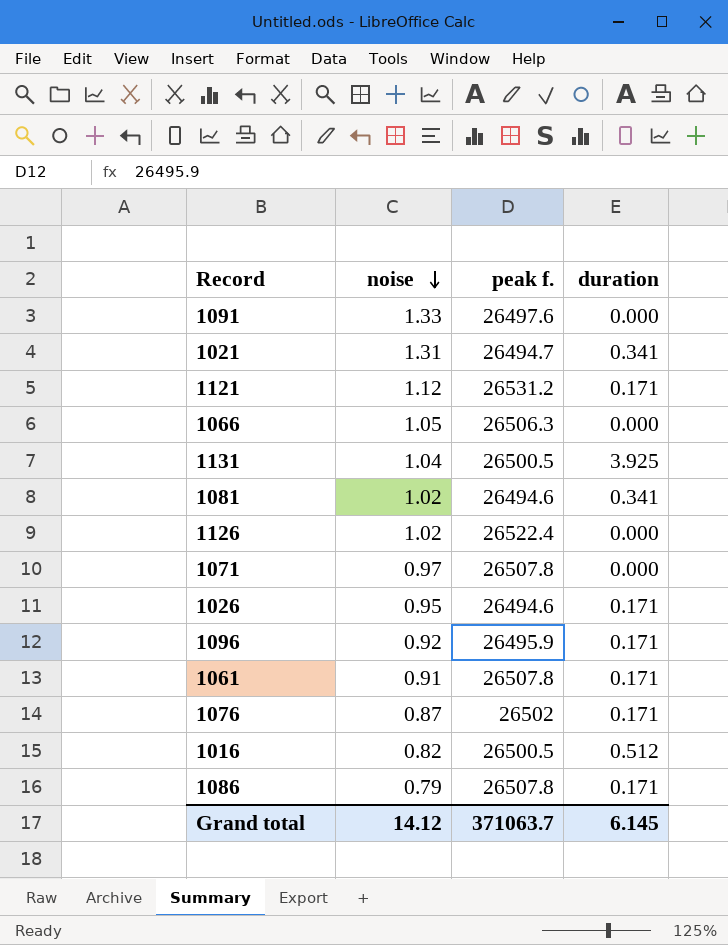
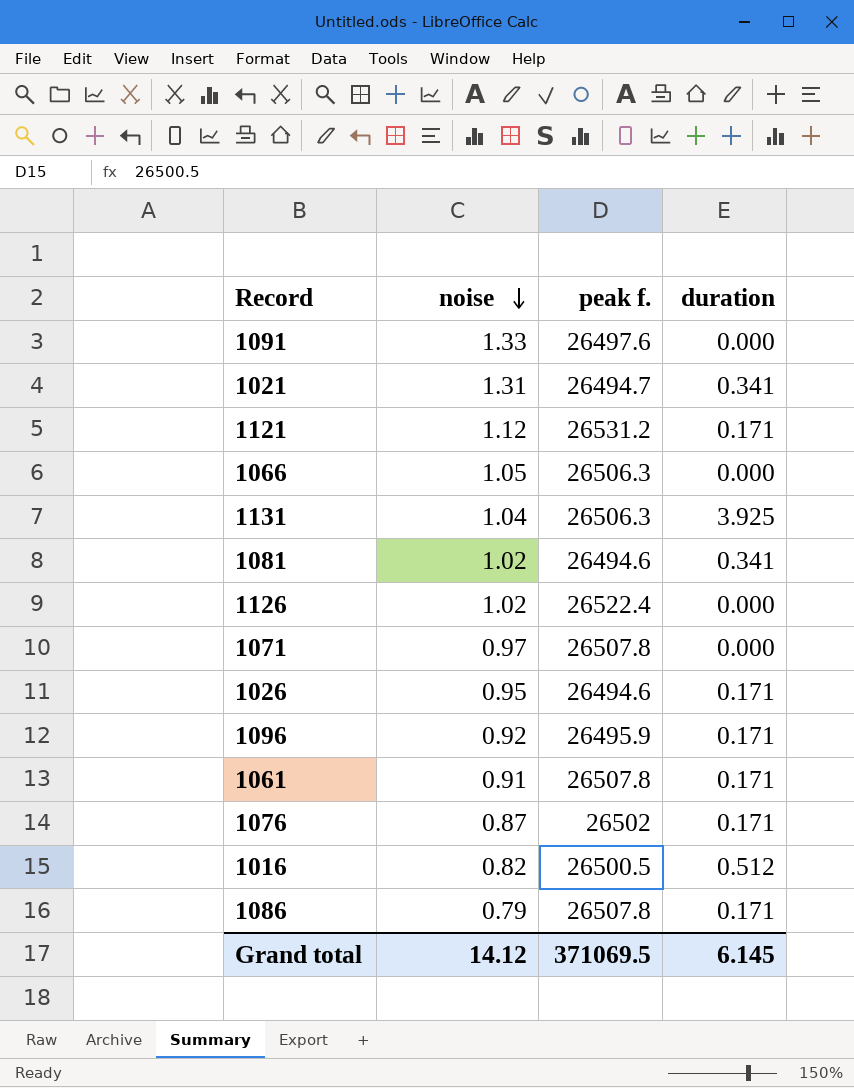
1131 | peak f.: 26500.5 -> 26506.3
Grand total | peak f.: 371063.7 -> 371069.5

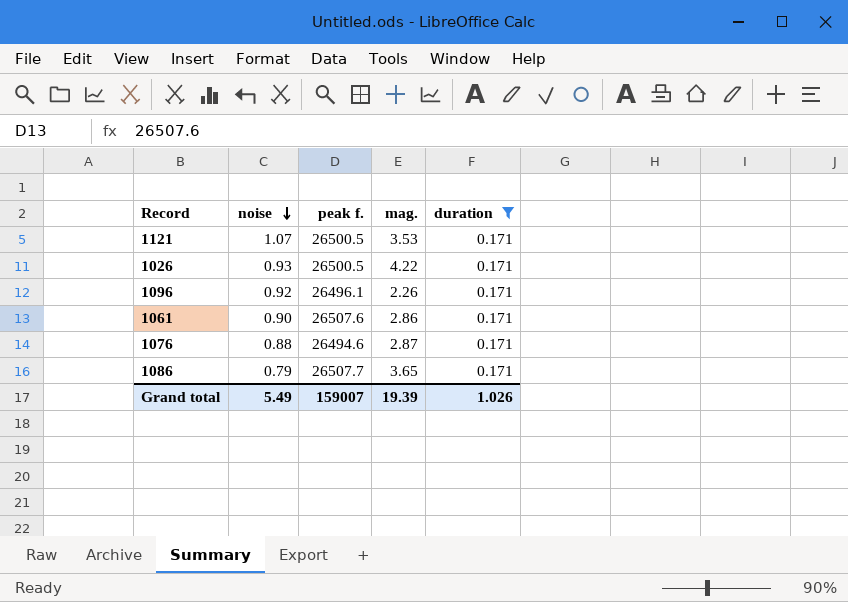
filter: none -> duration = 0.171
column mag. | position: none -> 4
1121 | noise: 1.12 -> 1.07
1121 | peak f.: 26531.2 -> 26500.5
1026 | noise: 0.95 -> 0.93
1026 | peak f.: 26494.6 -> 26500.5
1096 | peak f.: 26495.9 -> 26496.1
1061 | noise: 0.91 -> 0.90
1061 | peak f.: 26507.8 -> 26507.6
1076 | noise: 0.87 -> 0.88
1076 | peak f.: 26502 -> 26494.6
1086 | peak f.: 26507.8 -> 26507.7
Grand total | noise: 14.12 -> 5.49
Grand total | peak f.: 371069.5 -> 159007
Grand total | duration: 6.145 -> 1.026

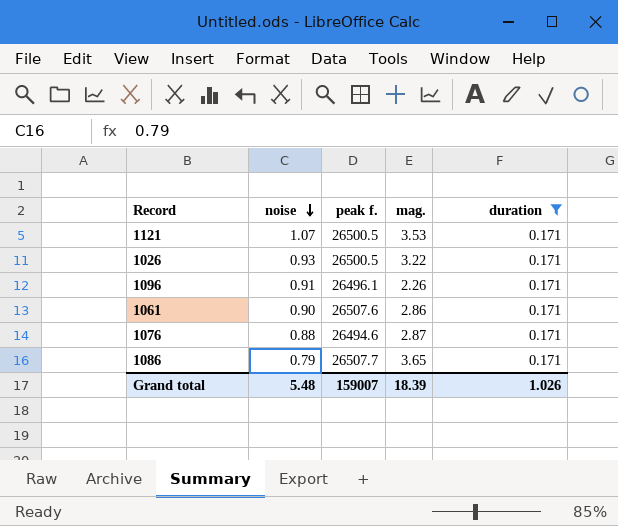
1026 | mag.: 4.22 -> 3.22
1096 | noise: 0.92 -> 0.91
Grand total | noise: 5.49 -> 5.48
Grand total | mag.: 19.39 -> 18.39

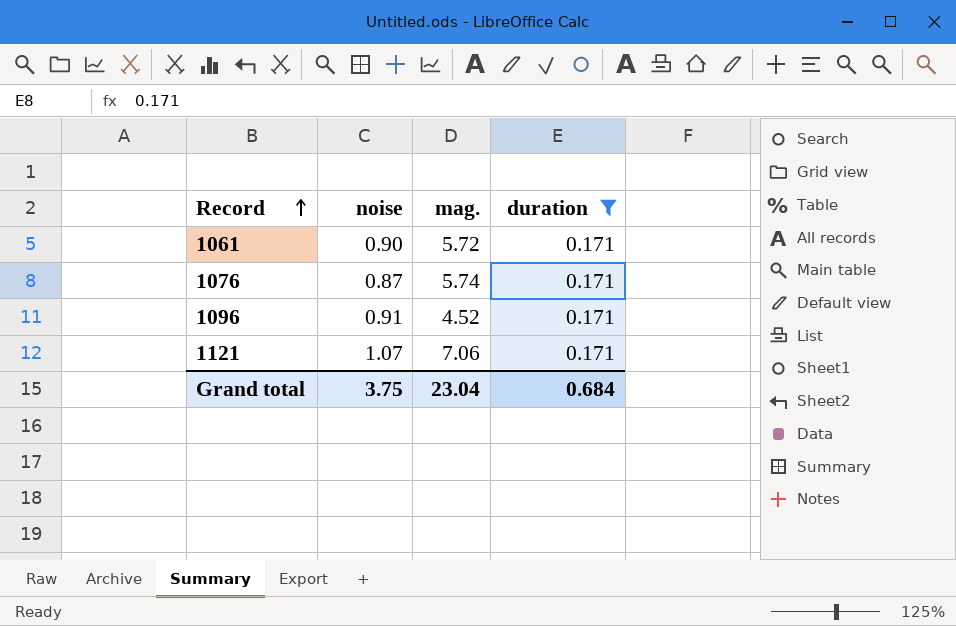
row order: noise descending -> Record ascending
column peak f. | position: 3 -> none
row 1026: 0.93 | 26500.5 | 3.22 | 0.171 -> none
row 1086: 0.79 | 26507.7 | 3.65 | 0.171 -> none
1061 | mag.: 2.86 -> 5.72
1076 | noise: 0.88 -> 0.87
1076 | mag.: 2.87 -> 5.74
1096 | mag.: 2.26 -> 4.52
1121 | mag.: 3.53 -> 7.06
Grand total | noise: 5.48 -> 3.75
Grand total | mag.: 18.39 -> 23.04
Grand total | duration: 1.026 -> 0.684

